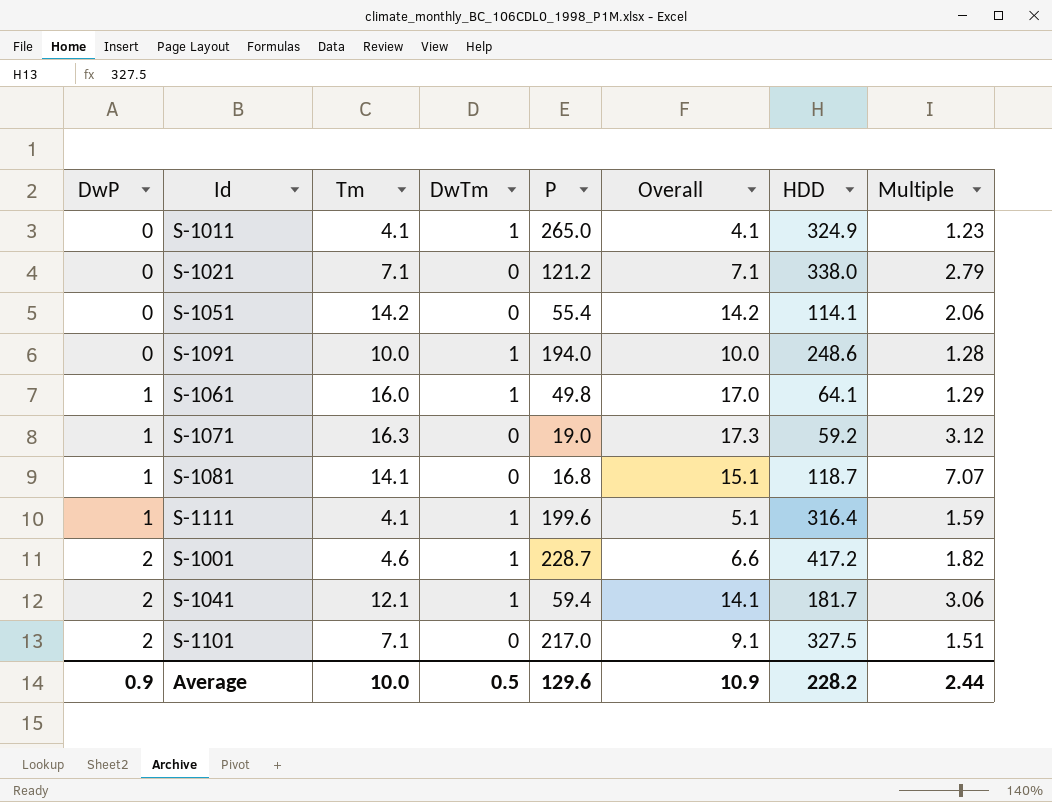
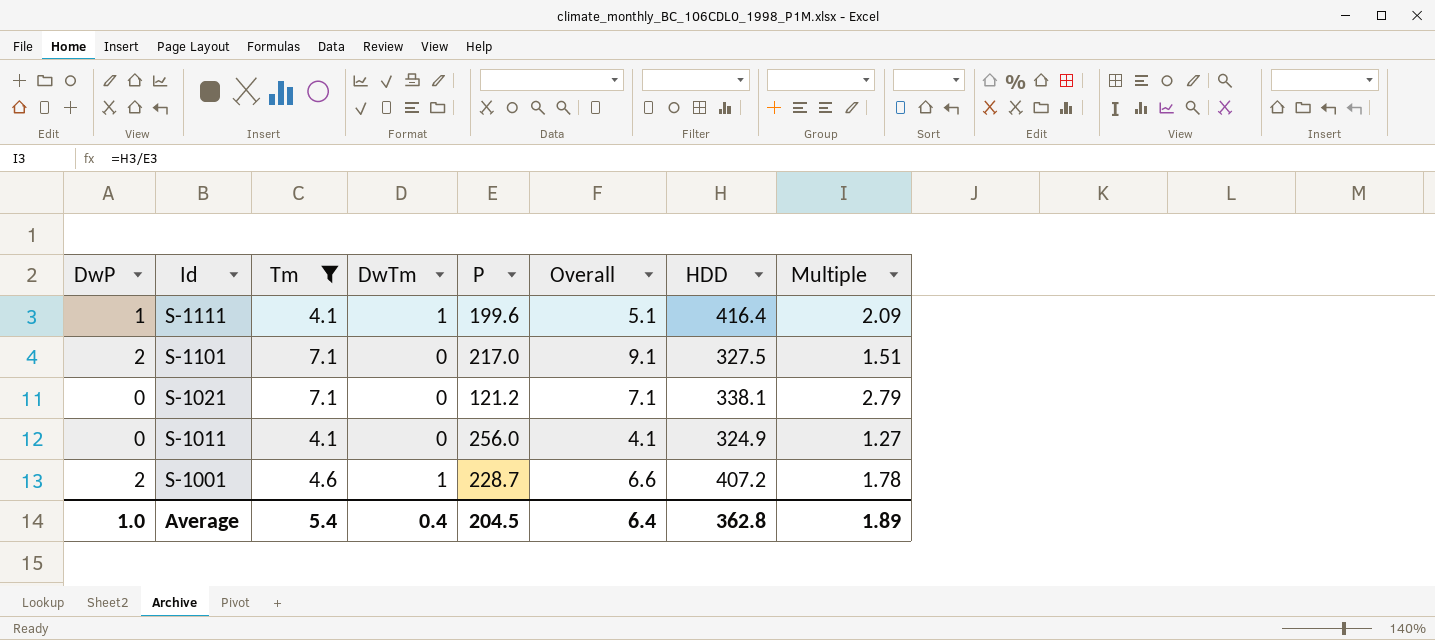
filter: none -> Tm <= 7.1
row order: DwP ascending -> Id descending
S-1111 | HDD: 316.4 -> 416.4
S-1111 | Multiple: 1.59 -> 2.09
S-1021 | HDD: 338.0 -> 338.1
S-1011 | DwTm: 1 -> 0
S-1011 | P: 265.0 -> 256.0
S-1011 | Multiple: 1.23 -> 1.27
S-1001 | HDD: 417.2 -> 407.2
S-1001 | Multiple: 1.82 -> 1.78
Average | DwP: 0.9 -> 1.0
Average | Tm: 10.0 -> 5.4
Average | DwTm: 0.5 -> 0.4
Average | P: 129.6 -> 204.5
Average | Overall: 10.9 -> 6.4
Average | HDD: 228.2 -> 362.8
Average | Multiple: 2.44 -> 1.89

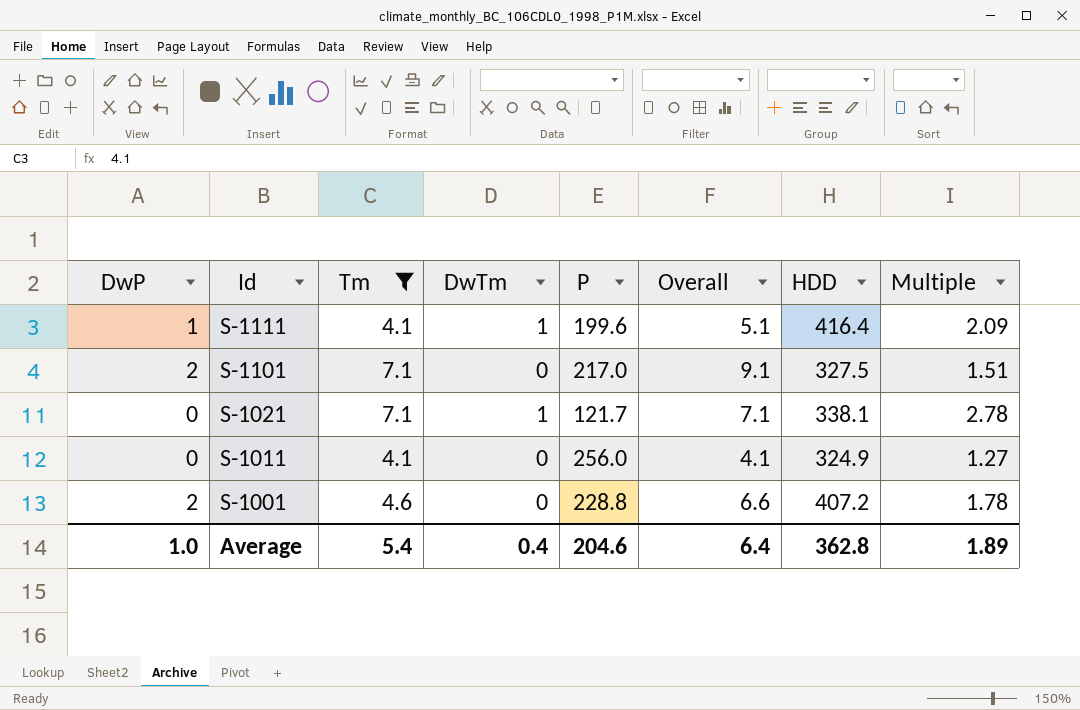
S-1021 | DwTm: 0 -> 1
S-1021 | P: 121.2 -> 121.7
S-1021 | Multiple: 2.79 -> 2.78
S-1001 | DwTm: 1 -> 0
S-1001 | P: 228.7 -> 228.8
Average | P: 204.5 -> 204.6

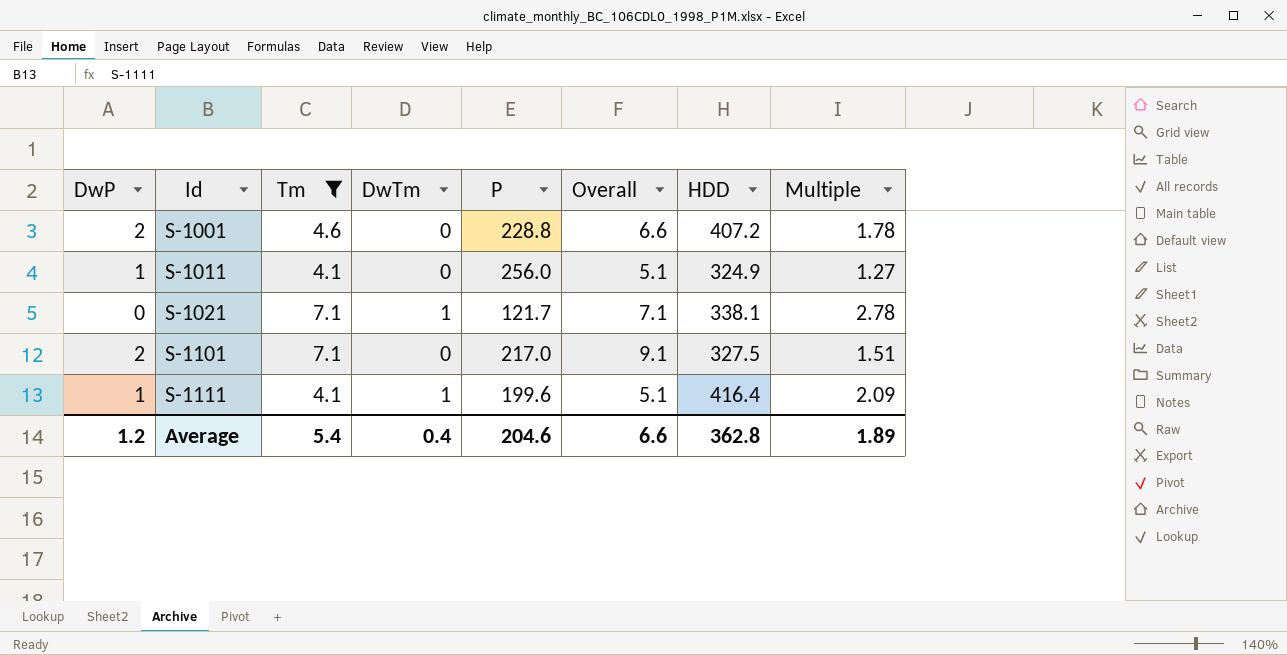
row order: Id descending -> Id ascending
S-1011 | DwP: 0 -> 1
S-1011 | Overall: 4.1 -> 5.1
Average | DwP: 1.0 -> 1.2
Average | Overall: 6.4 -> 6.6

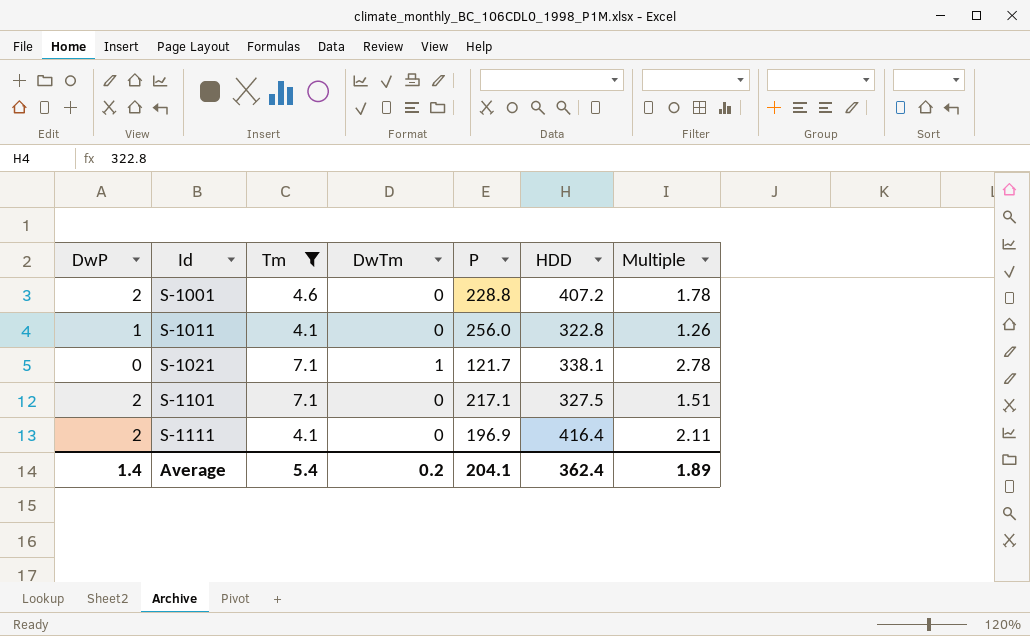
column Overall | formula: [DwP] + [Tm] -> none
S-1011 | HDD: 324.9 -> 322.8
S-1011 | Multiple: 1.27 -> 1.26
S-1101 | P: 217.0 -> 217.1
S-1111 | DwP: 1 -> 2
S-1111 | DwTm: 1 -> 0
S-1111 | P: 199.6 -> 196.9
S-1111 | Multiple: 2.09 -> 2.11
Average | DwP: 1.2 -> 1.4
Average | DwTm: 0.4 -> 0.2
Average | P: 204.6 -> 204.1
Average | HDD: 362.8 -> 362.4

